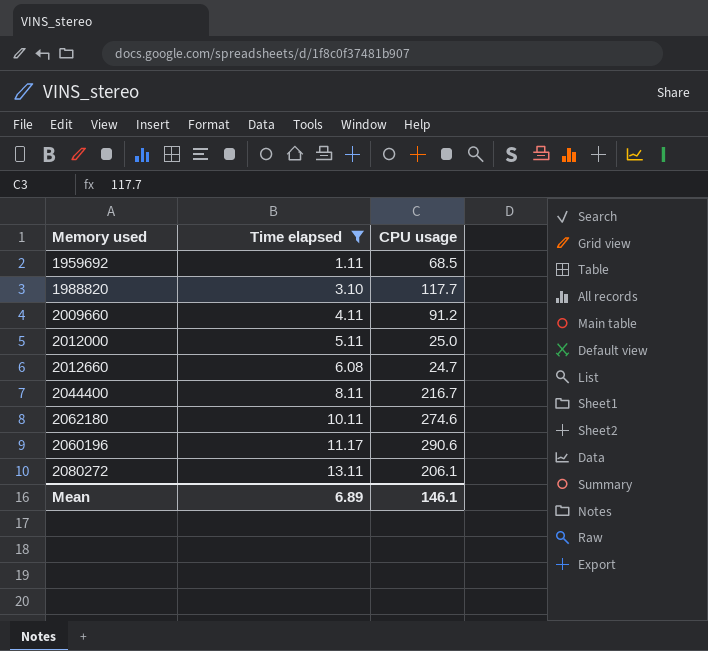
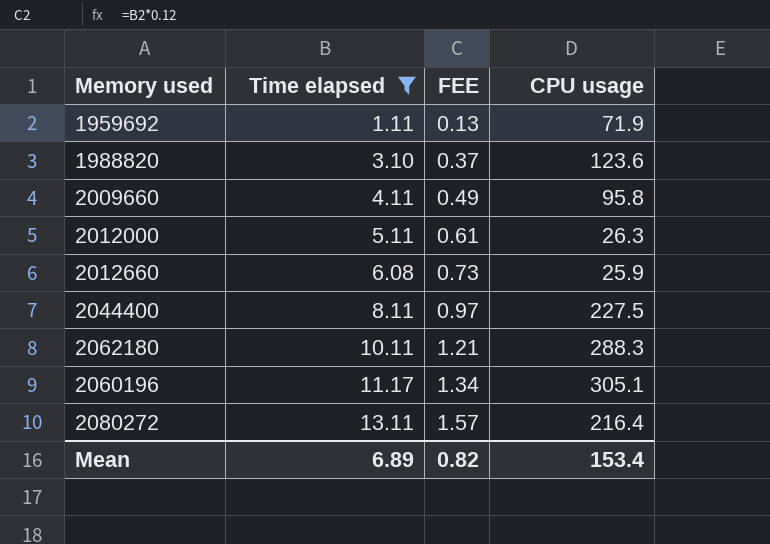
column FEE | formula: none -> [Time elapsed] * 0.12
1959692 | CPU usage: 68.5 -> 71.9
1988820 | CPU usage: 117.7 -> 123.6
2009660 | CPU usage: 91.2 -> 95.8
2012000 | CPU usage: 25.0 -> 26.3
2012660 | CPU usage: 24.7 -> 25.9
2044400 | CPU usage: 216.7 -> 227.5
2062180 | CPU usage: 274.6 -> 288.3
2060196 | CPU usage: 290.6 -> 305.1
2080272 | CPU usage: 206.1 -> 216.4
Mean | CPU usage: 146.1 -> 153.4

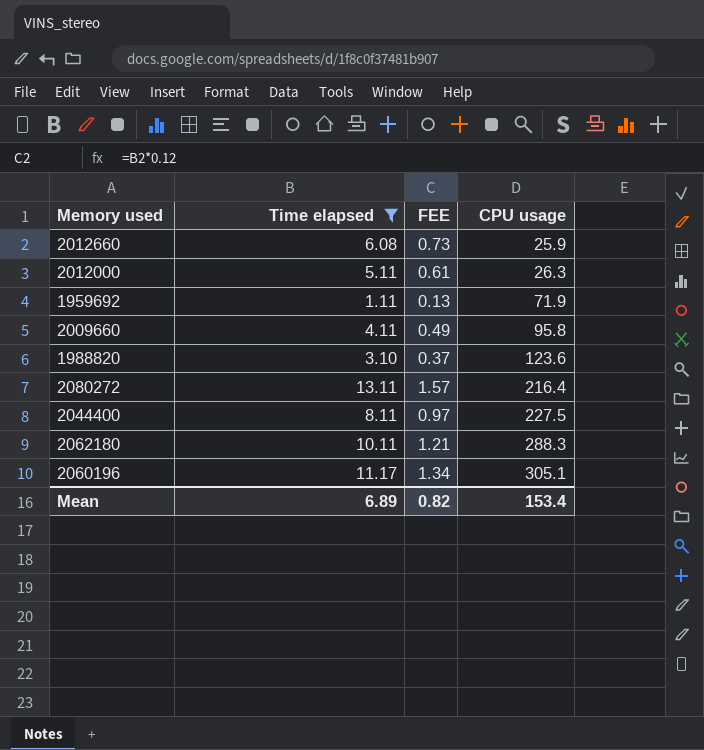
row order: Time elapsed ascending -> CPU usage ascending

